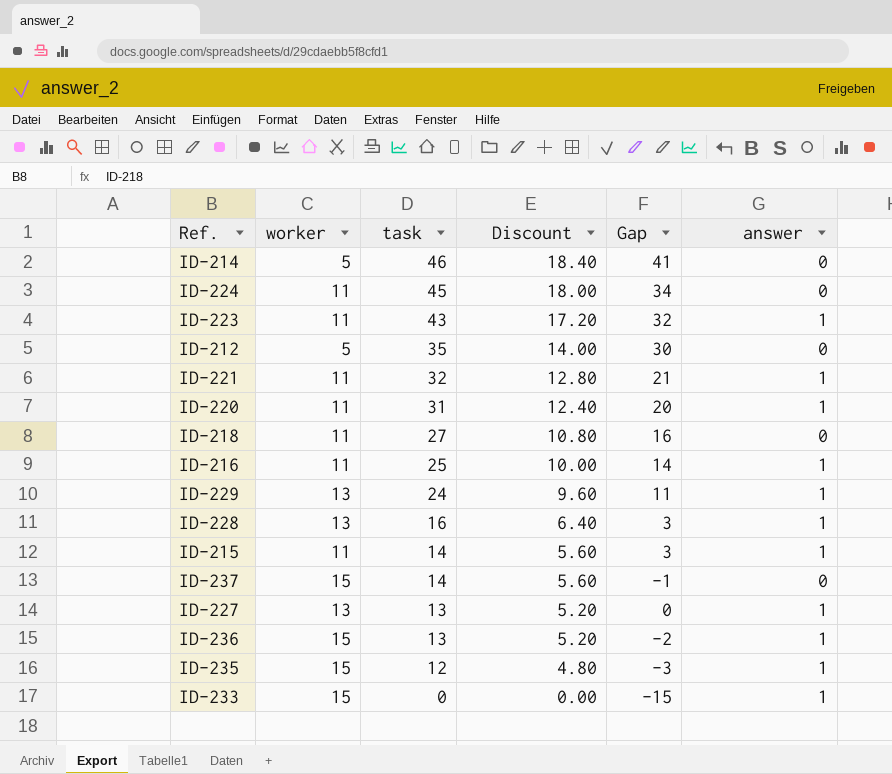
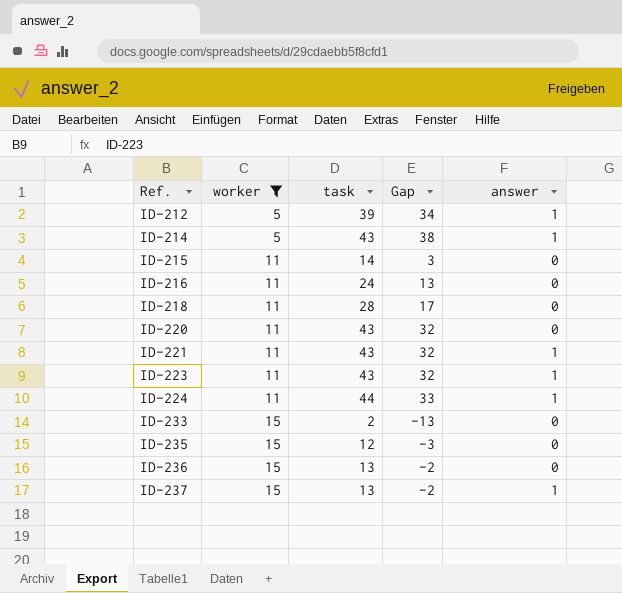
filter: none -> worker != 13
row order: task descending -> Ref. ascending
column Discount | formula: [task] * 0.4 -> none
ID-212 | task: 35 -> 39
ID-212 | Gap: 30 -> 34
ID-212 | answer: 0 -> 1
ID-214 | task: 46 -> 43
ID-214 | Gap: 41 -> 38
ID-214 | answer: 0 -> 1
ID-215 | answer: 1 -> 0
ID-216 | task: 25 -> 24
ID-216 | Gap: 14 -> 13
ID-216 | answer: 1 -> 0
ID-218 | task: 27 -> 28
ID-218 | Gap: 16 -> 17
ID-220 | task: 31 -> 43
ID-220 | Gap: 20 -> 32
ID-220 | answer: 1 -> 0
ID-221 | task: 32 -> 43
ID-221 | Gap: 21 -> 32
ID-224 | task: 45 -> 44
ID-224 | Gap: 34 -> 33
ID-224 | answer: 0 -> 1
ID-233 | task: 0 -> 2
ID-233 | Gap: -15 -> -13
ID-233 | answer: 1 -> 0
ID-235 | answer: 1 -> 0
ID-236 | answer: 1 -> 0
ID-237 | task: 14 -> 13
ID-237 | Gap: -1 -> -2
ID-237 | answer: 0 -> 1

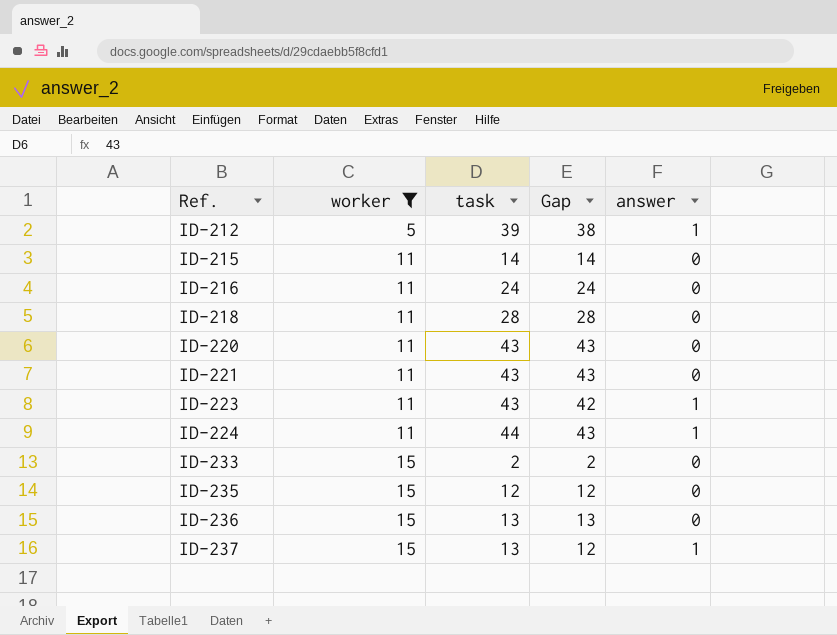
column Gap | formula: [task] - [worker] -> [task] - [answer]
row ID-214: 5 | 43 | 38 | 1 -> none
ID-221 | answer: 1 -> 0

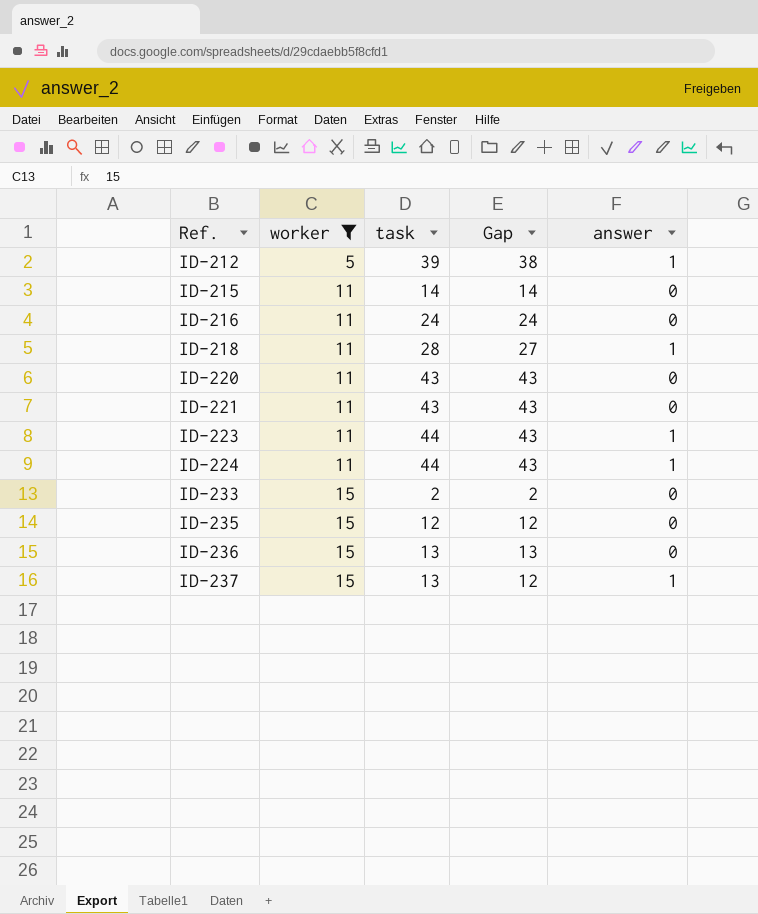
ID-218 | Gap: 28 -> 27
ID-218 | answer: 0 -> 1
ID-223 | task: 43 -> 44
ID-223 | Gap: 42 -> 43

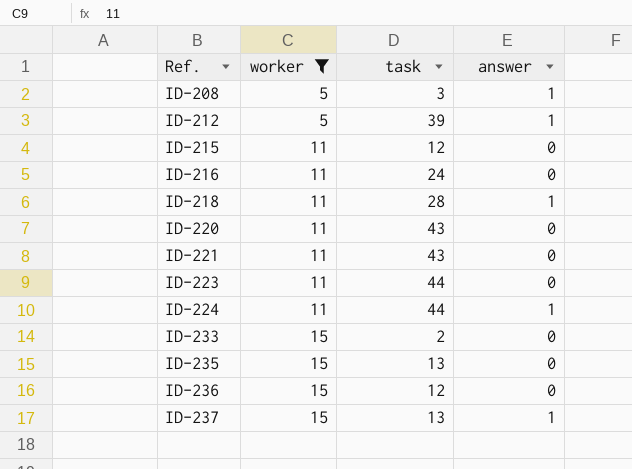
column Gap | formula: [task] - [answer] -> none
row ID-208: none -> 5 | 3 | 1
ID-215 | task: 14 -> 12
ID-223 | answer: 1 -> 0
ID-235 | task: 12 -> 13
ID-236 | task: 13 -> 12

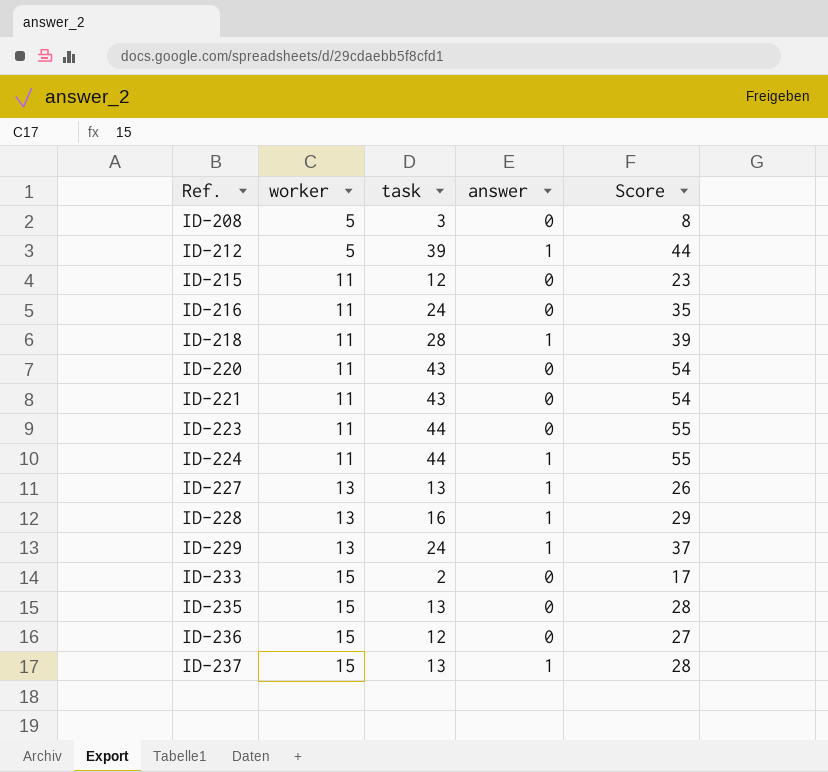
filter: worker != 13 -> none
column Score | formula: none -> [worker] + [task]
ID-208 | answer: 1 -> 0

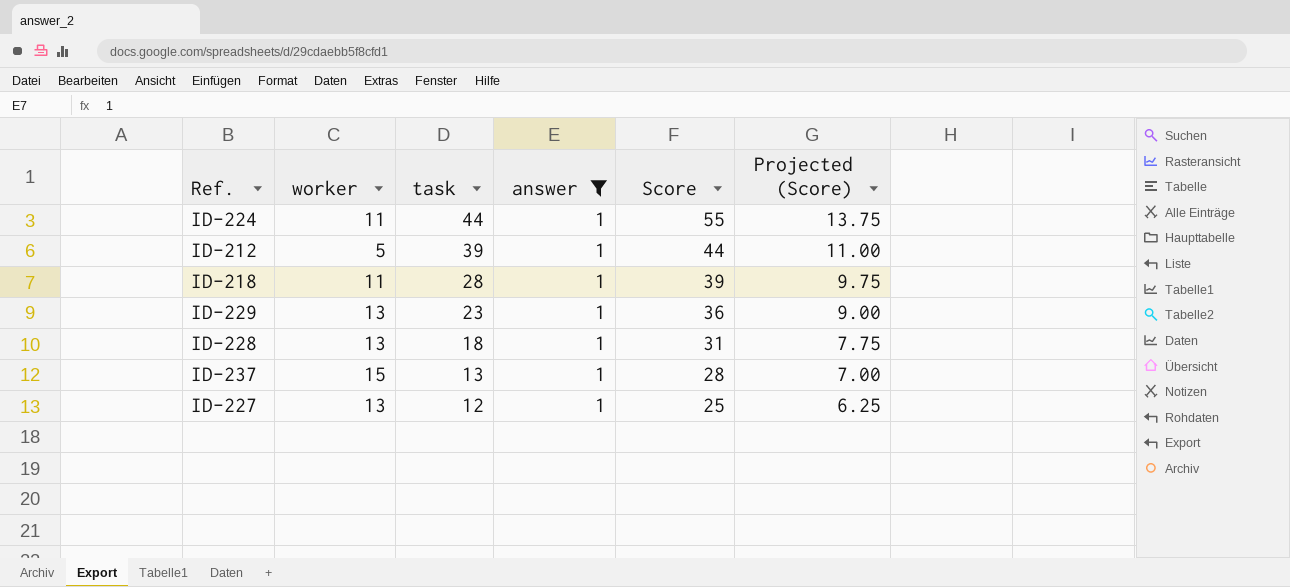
filter: none -> answer = 1
row order: Ref. ascending -> task descending
column Projected (Score) | formula: none -> [Score] * 0.25
ID-229 | task: 24 -> 23
ID-229 | Score: 37 -> 36
ID-228 | task: 16 -> 18
ID-228 | Score: 29 -> 31
ID-227 | task: 13 -> 12
ID-227 | Score: 26 -> 25

